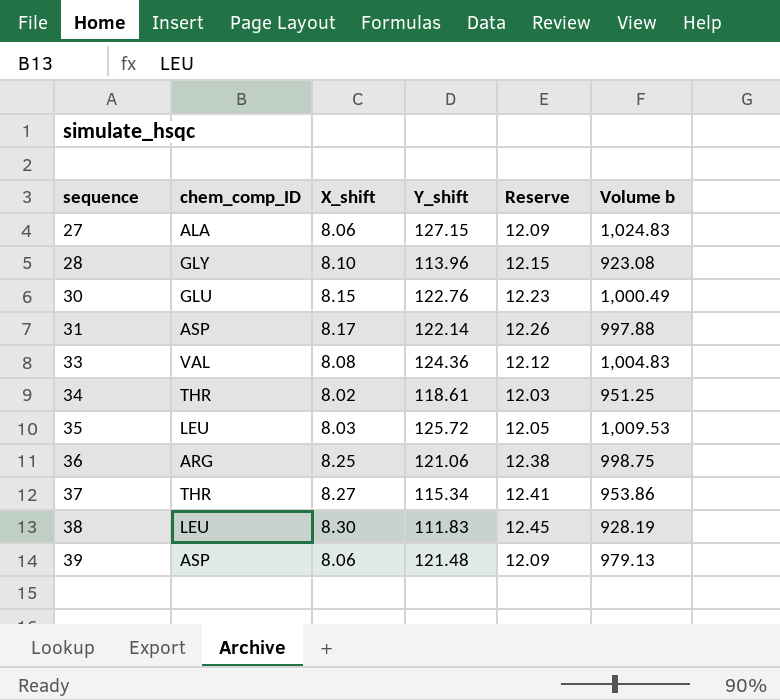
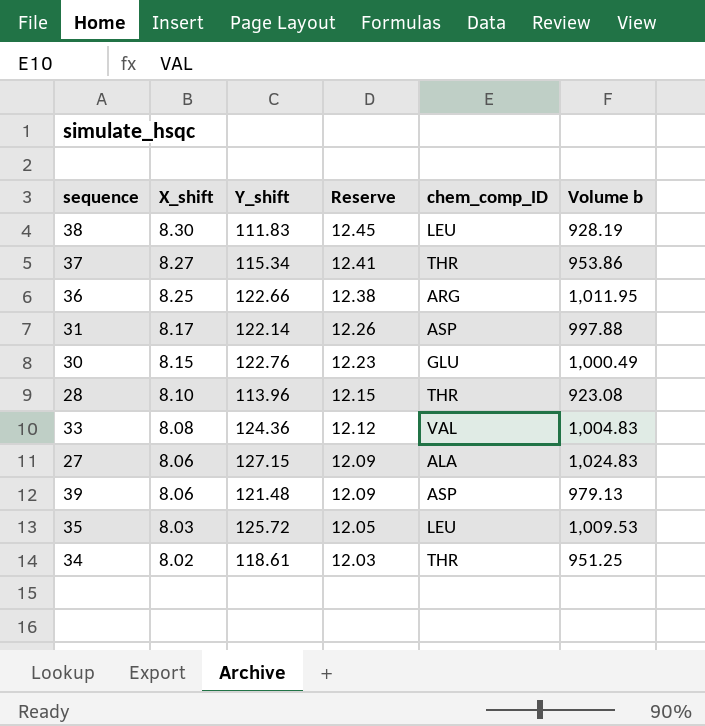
row order: sequence ascending -> X_shift descending
column chem_comp_ID | position: 2 -> 5
36 | Y_shift: 121.06 -> 122.66
36 | Volume b: 998.75 -> 1,011.95
28 | chem_comp_ID: GLY -> THR

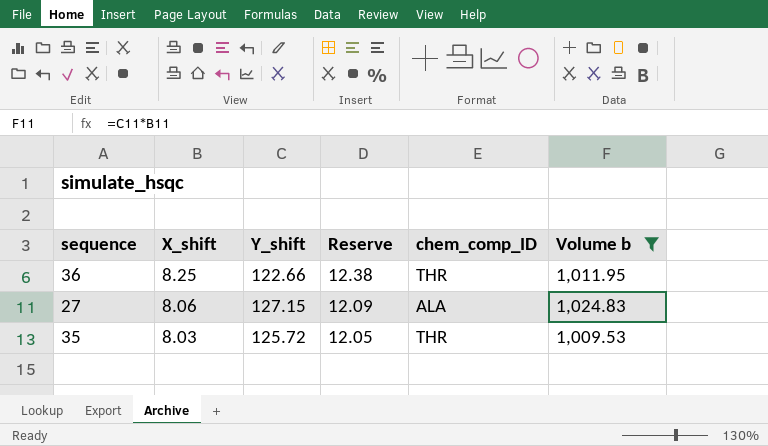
filter: none -> Volume b >= 1,009.53
36 | chem_comp_ID: ARG -> THR
35 | chem_comp_ID: LEU -> THR

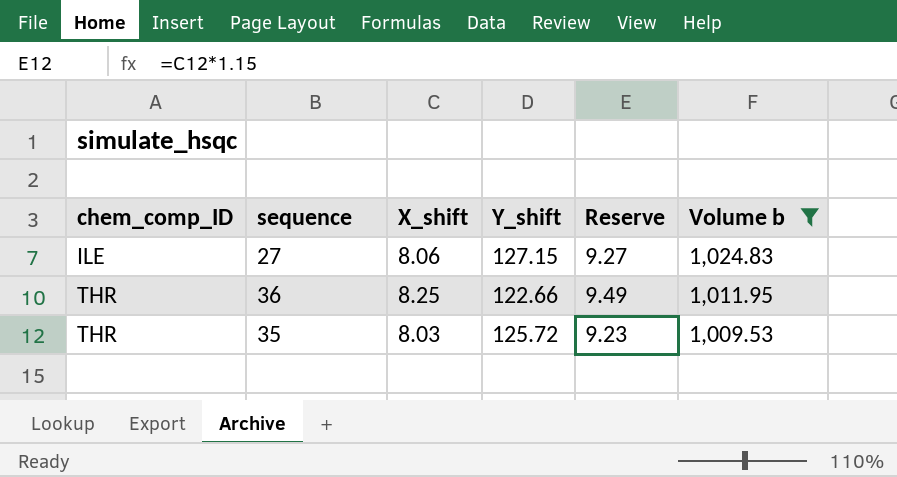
row order: X_shift descending -> chem_comp_ID ascending
column chem_comp_ID | position: 5 -> 1
column Reserve | formula: [X_shift] * 1.5 -> [X_shift] * 1.15
27 | chem_comp_ID: ALA -> ILE

